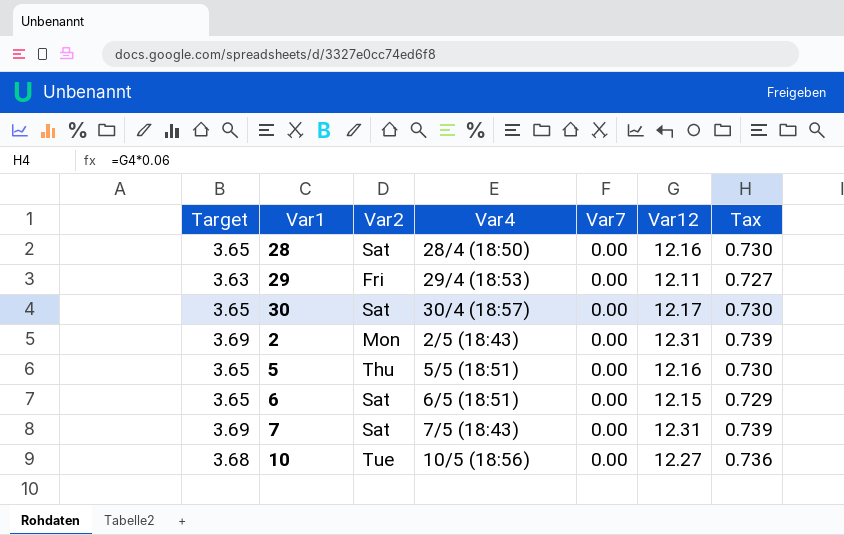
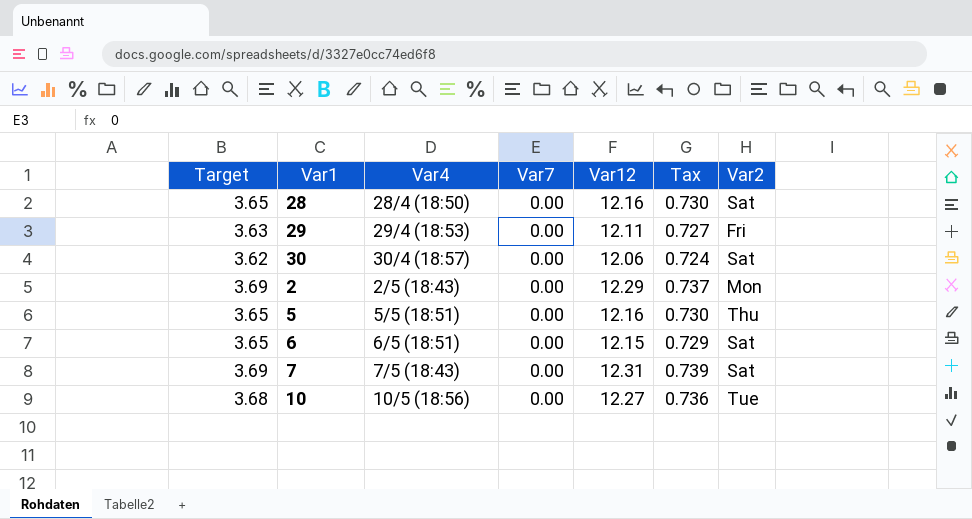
column Var2 | position: 3 -> 7
30 | Target: 3.65 -> 3.62
30 | Var12: 12.17 -> 12.06
30 | Tax: 0.730 -> 0.724
2 | Var12: 12.31 -> 12.29
2 | Tax: 0.739 -> 0.737

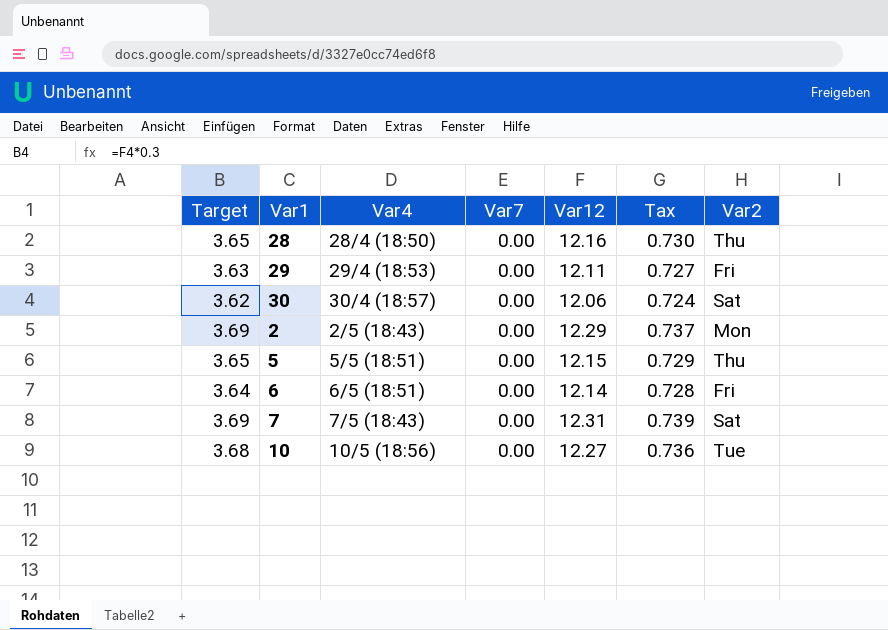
28 | Var2: Sat -> Thu
5 | Var12: 12.16 -> 12.15
5 | Tax: 0.730 -> 0.729
6 | Target: 3.65 -> 3.64
6 | Var12: 12.15 -> 12.14
6 | Tax: 0.729 -> 0.728
6 | Var2: Sat -> Fri

